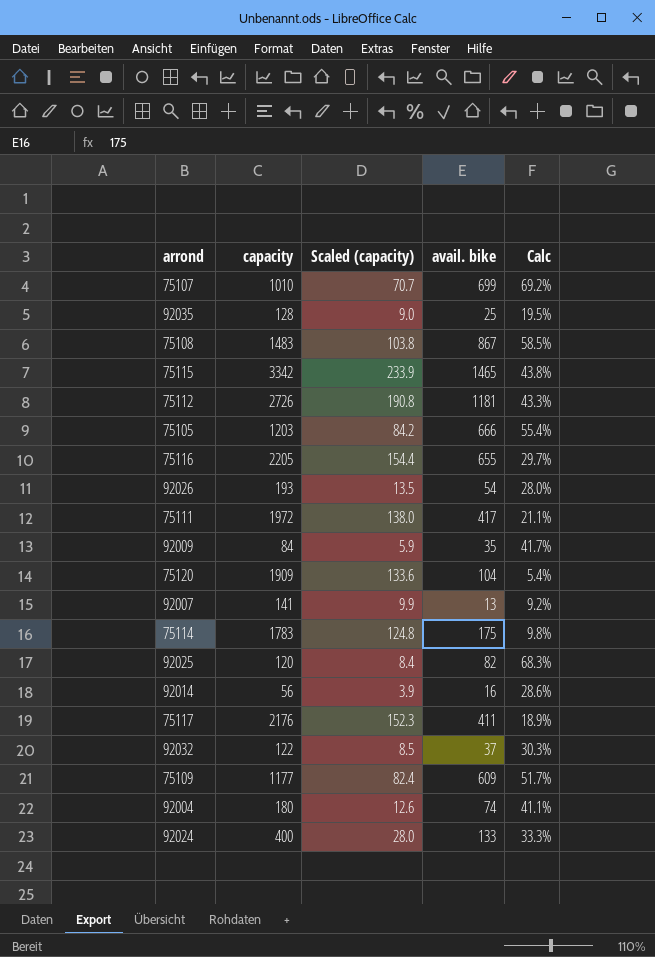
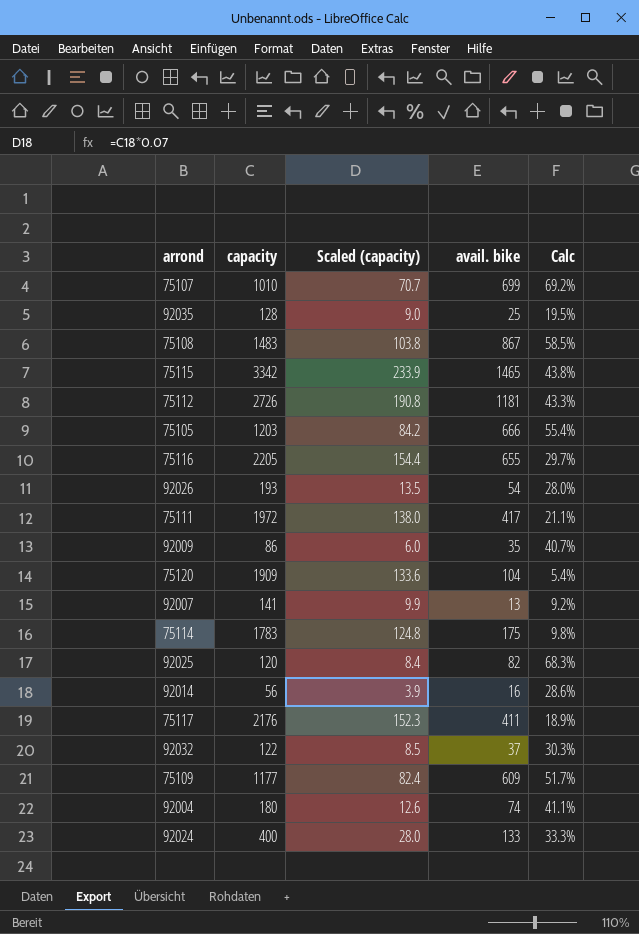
92009 | capacity: 84 -> 86
92009 | Scaled (capacity): 5.9 -> 6.0
92009 | Calc: 41.7% -> 40.7%

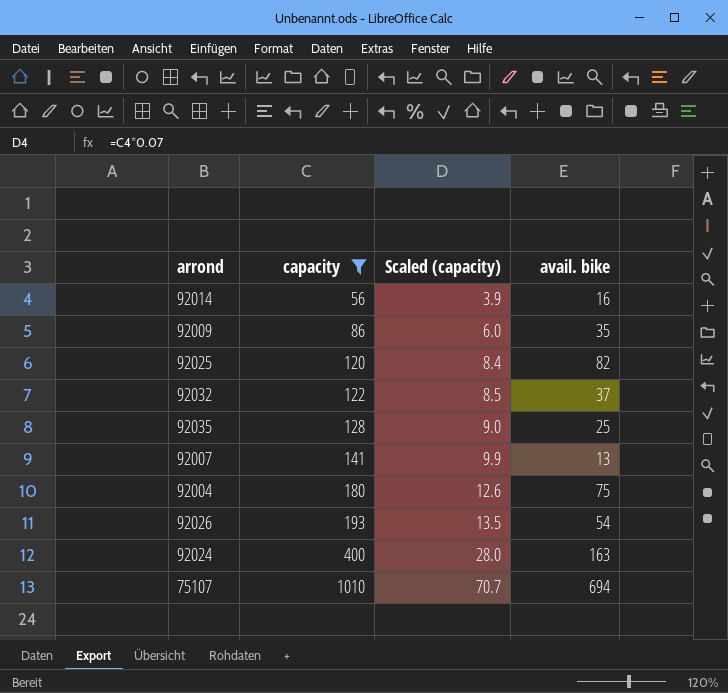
filter: none -> capacity <= 1010
row order: none -> capacity ascending
column Calc | formula: [avail. bike] / [capacity] -> none
92004 | avail. bike: 74 -> 75
92024 | avail. bike: 133 -> 163
75107 | avail. bike: 699 -> 694

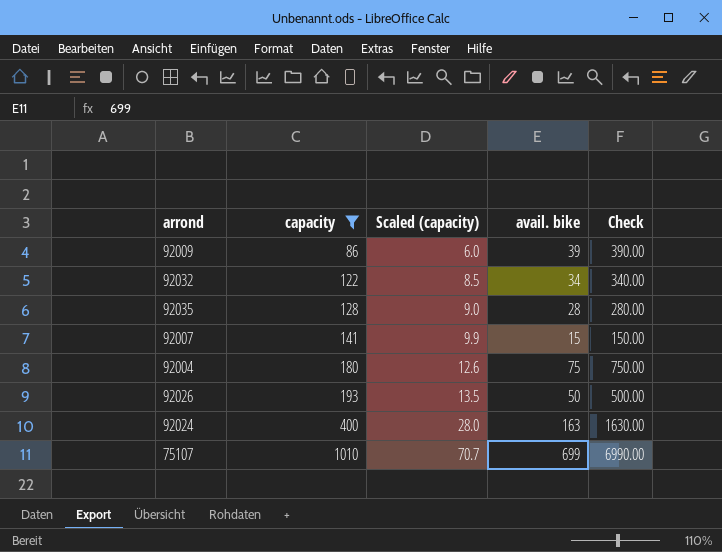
column Check | formula: none -> [avail. bike] * 10
row 92014: 56 | 3.9 | 16 -> none
row 92025: 120 | 8.4 | 82 -> none
92009 | avail. bike: 35 -> 39
92032 | avail. bike: 37 -> 34
92035 | avail. bike: 25 -> 28
92007 | avail. bike: 13 -> 15
92026 | avail. bike: 54 -> 50
75107 | avail. bike: 694 -> 699

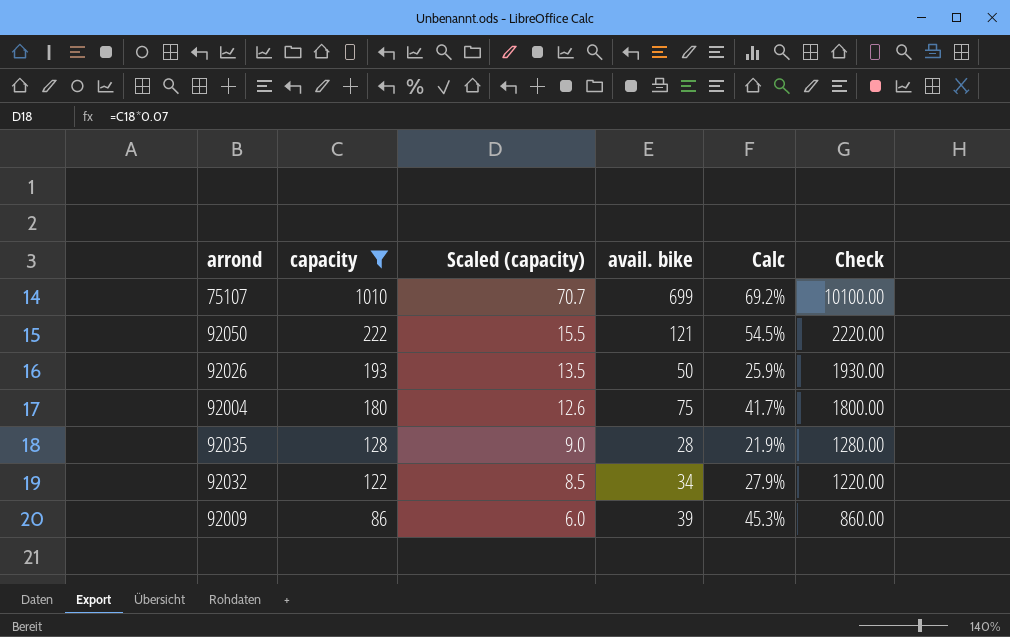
row order: capacity ascending -> capacity descending
column Calc | formula: none -> [avail. bike] / [capacity]
column Check | formula: [avail. bike] * 10 -> [capacity] * 10
row 92007: 141 | 9.9 | 15 | 150.00 -> none
row 92024: 400 | 28.0 | 163 | 1630.00 -> none
row 92050: none -> 222 | 15.5 | 121 | 54.5% | 2220.00

